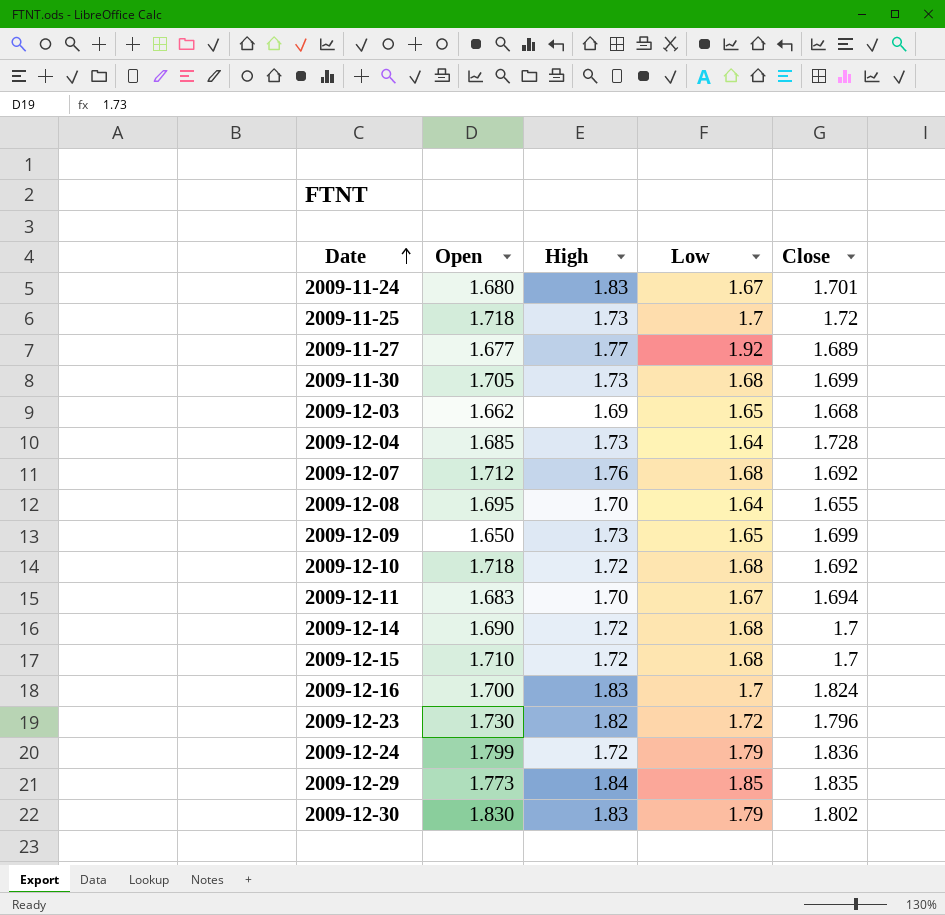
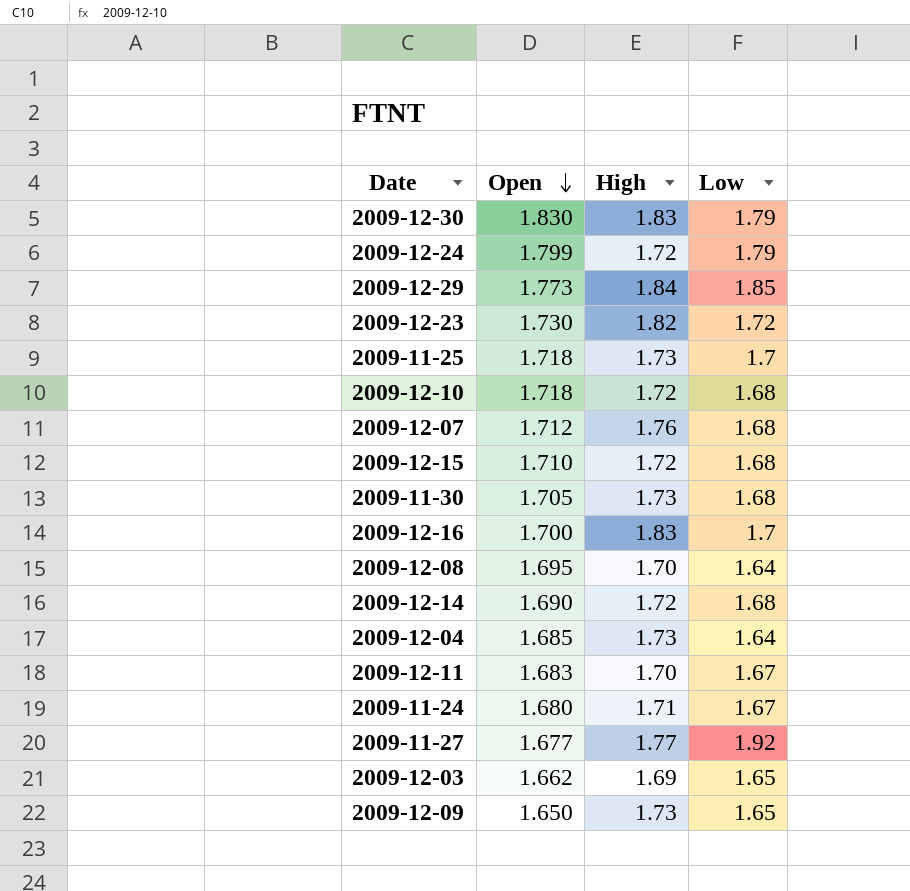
row order: Date ascending -> Open descending
column Close | position: 5 -> none
2009-11-24 | High: 1.83 -> 1.71

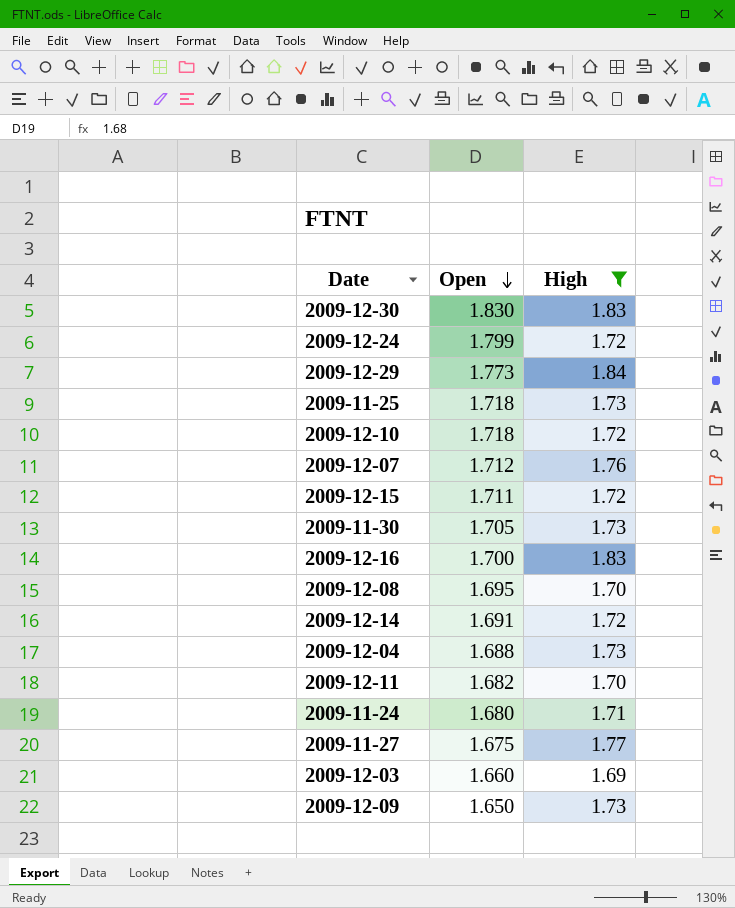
filter: none -> High != 1.82
column Low | position: 4 -> none
2009-12-15 | Open: 1.710 -> 1.711
2009-12-14 | Open: 1.690 -> 1.691
2009-12-04 | Open: 1.685 -> 1.688
2009-12-11 | Open: 1.683 -> 1.682
2009-11-27 | Open: 1.677 -> 1.675
2009-12-03 | Open: 1.662 -> 1.660

